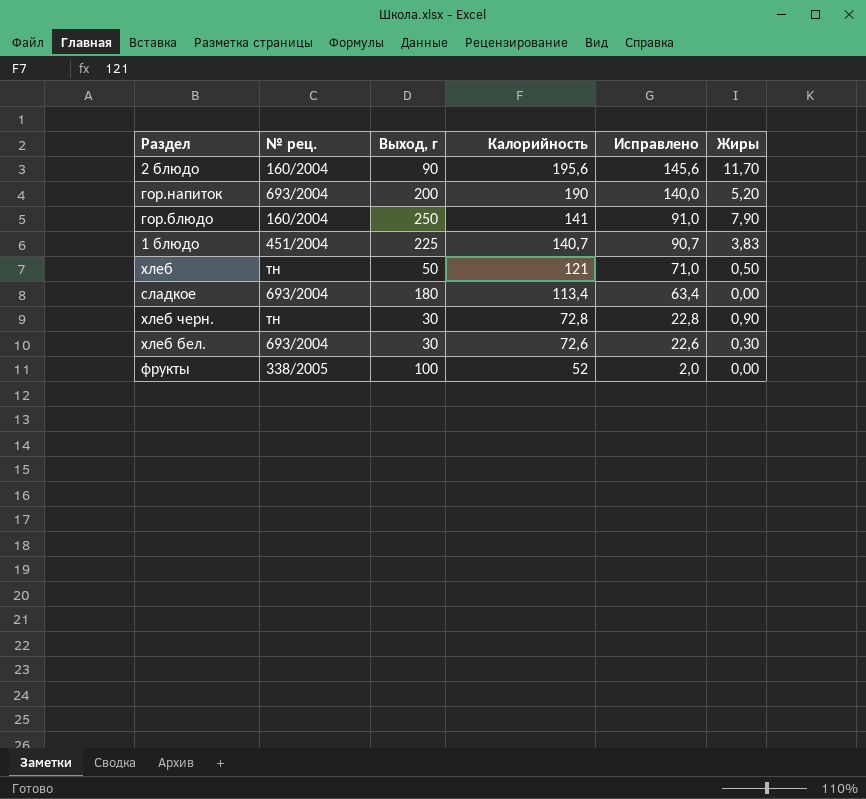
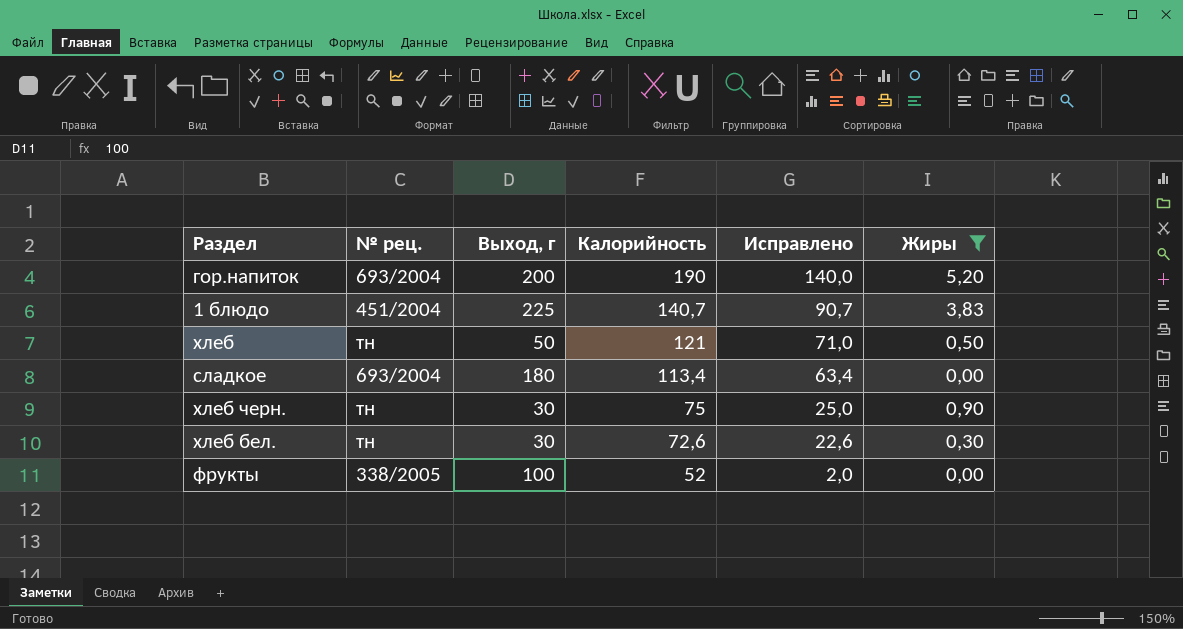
filter: none -> Жиры <= 5,20
хлеб черн. | Калорийность: 72,8 -> 75
хлеб черн. | Исправлено: 22,8 -> 25,0
хлеб бел. | № рец.: 693/2004 -> тн

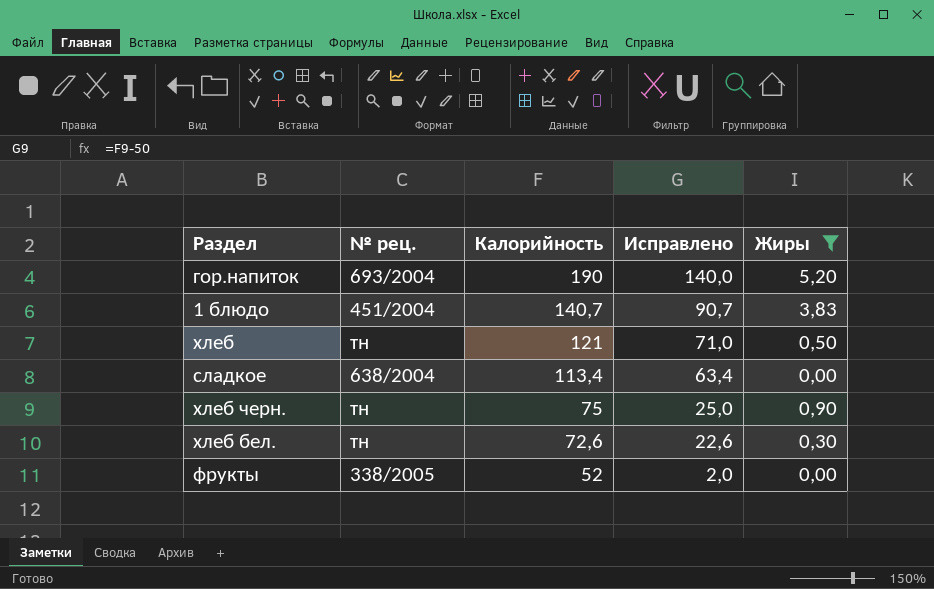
column Выход, г | position: 3 -> none
сладкое | № рец.: 693/2004 -> 638/2004

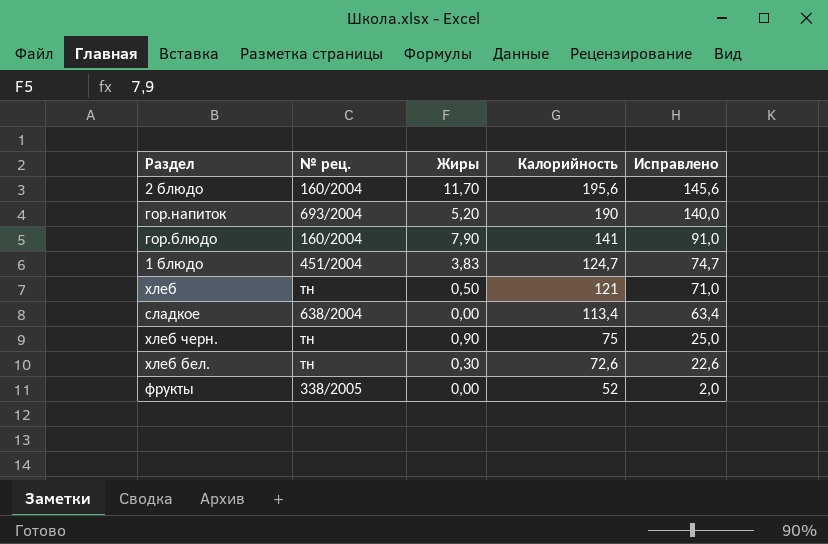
filter: Жиры <= 5,20 -> none
column Жиры | position: 5 -> 3
1 блюдо | Калорийность: 140,7 -> 124,7
1 блюдо | Исправлено: 90,7 -> 74,7

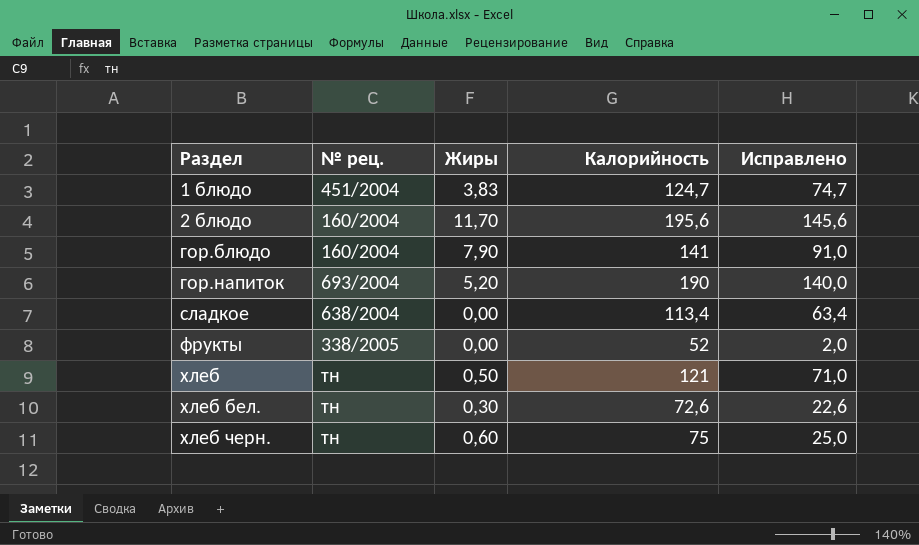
row order: Калорийность descending -> Раздел ascending
хлеб черн. | Жиры: 0,90 -> 0,60

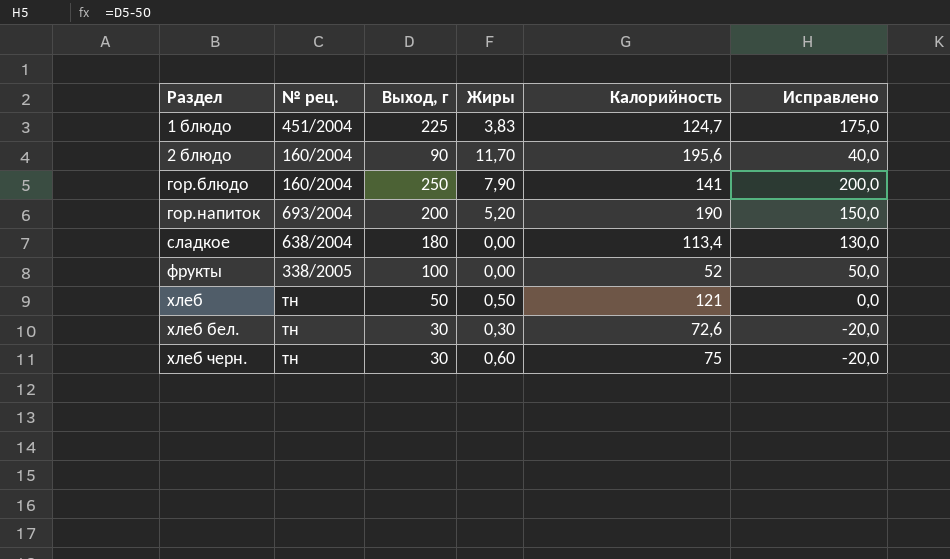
column Выход, г | position: none -> 3
column Исправлено | formula: [Калорийность] - 50 -> [Выход, г] - 50

